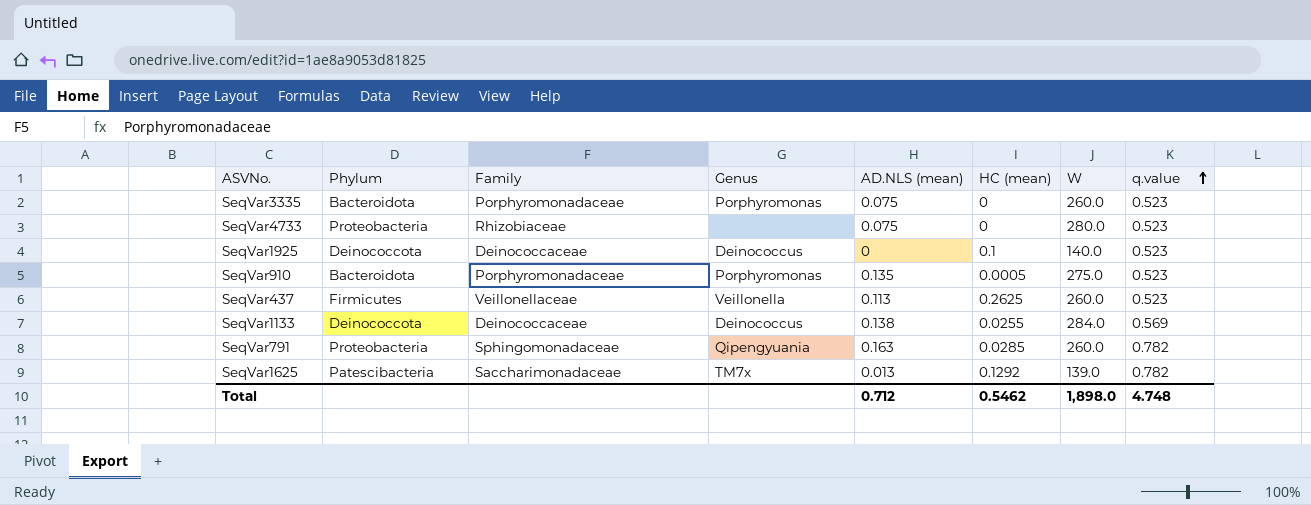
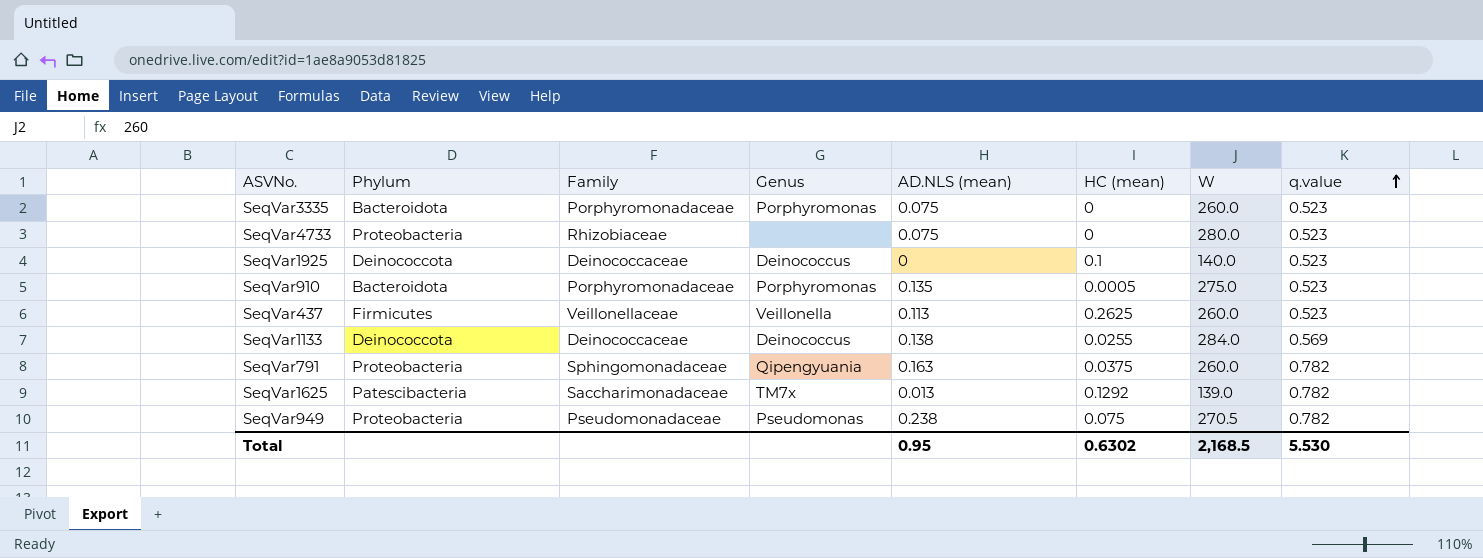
SeqVar791 | HC (mean): 0.0285 -> 0.0375
row SeqVar949: none -> Proteobacteria | Pseudomonadaceae | Pseudomonas | 0.238 | 0.075 | 270.5 | 0.782
Total | AD.NLS (mean): 0.712 -> 0.95
Total | HC (mean): 0.5462 -> 0.6302
Total | W: 1,898.0 -> 2,168.5
Total | q.value: 4.748 -> 5.530

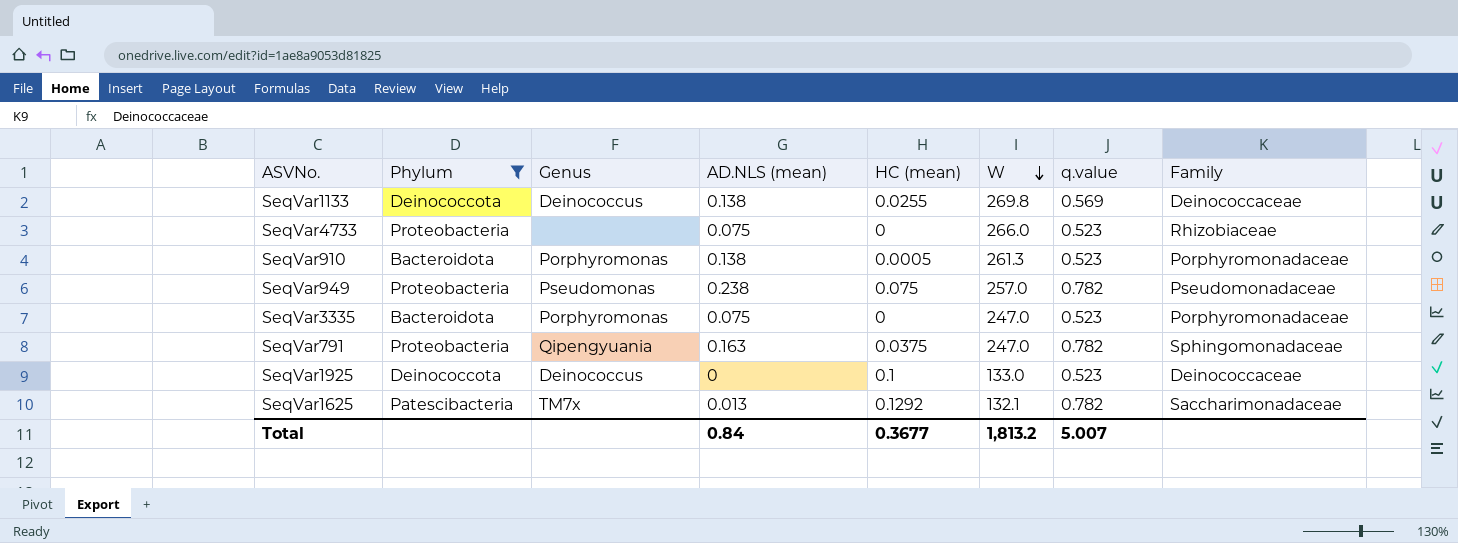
filter: none -> Phylum != Firmicutes
row order: q.value ascending -> W descending
column Family | position: 3 -> 8
SeqVar1133 | W: 284.0 -> 269.8
SeqVar4733 | W: 280.0 -> 266.0
SeqVar910 | AD.NLS (mean): 0.135 -> 0.138
SeqVar910 | W: 275.0 -> 261.3
SeqVar949 | W: 270.5 -> 257.0
SeqVar3335 | W: 260.0 -> 247.0
SeqVar791 | W: 260.0 -> 247.0
SeqVar1925 | W: 140.0 -> 133.0
SeqVar1625 | W: 139.0 -> 132.1
Total | AD.NLS (mean): 0.95 -> 0.84
Total | HC (mean): 0.6302 -> 0.3677
Total | W: 2,168.5 -> 1,813.2
Total | q.value: 5.530 -> 5.007

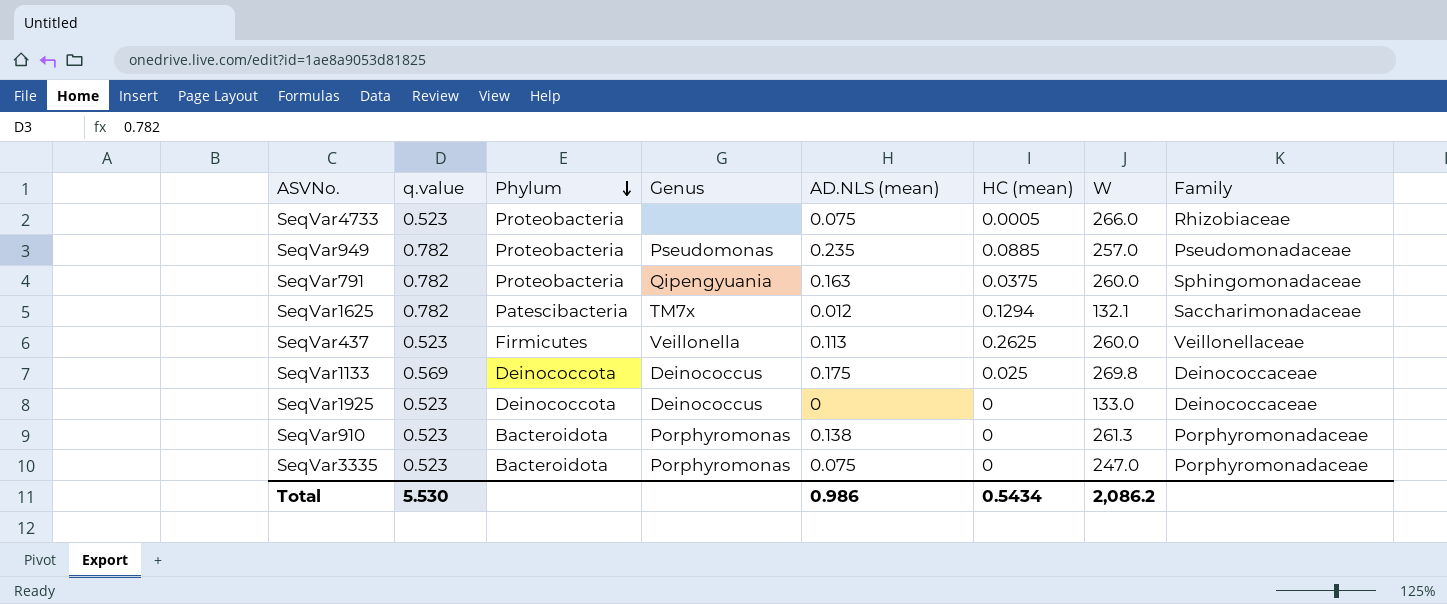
filter: Phylum != Firmicutes -> none
row order: W descending -> Phylum descending
column q.value | position: 7 -> 2
SeqVar4733 | HC (mean): 0 -> 0.0005
SeqVar949 | AD.NLS (mean): 0.238 -> 0.235
SeqVar949 | HC (mean): 0.075 -> 0.0885
SeqVar791 | W: 247.0 -> 260.0
SeqVar1625 | AD.NLS (mean): 0.013 -> 0.012
SeqVar1625 | HC (mean): 0.1292 -> 0.1294
SeqVar1133 | AD.NLS (mean): 0.138 -> 0.175
SeqVar1133 | HC (mean): 0.0255 -> 0.025
SeqVar1925 | HC (mean): 0.1 -> 0
SeqVar910 | HC (mean): 0.0005 -> 0
Total | q.value: 5.007 -> 5.530
Total | AD.NLS (mean): 0.84 -> 0.986
Total | HC (mean): 0.3677 -> 0.5434
Total | W: 1,813.2 -> 2,086.2

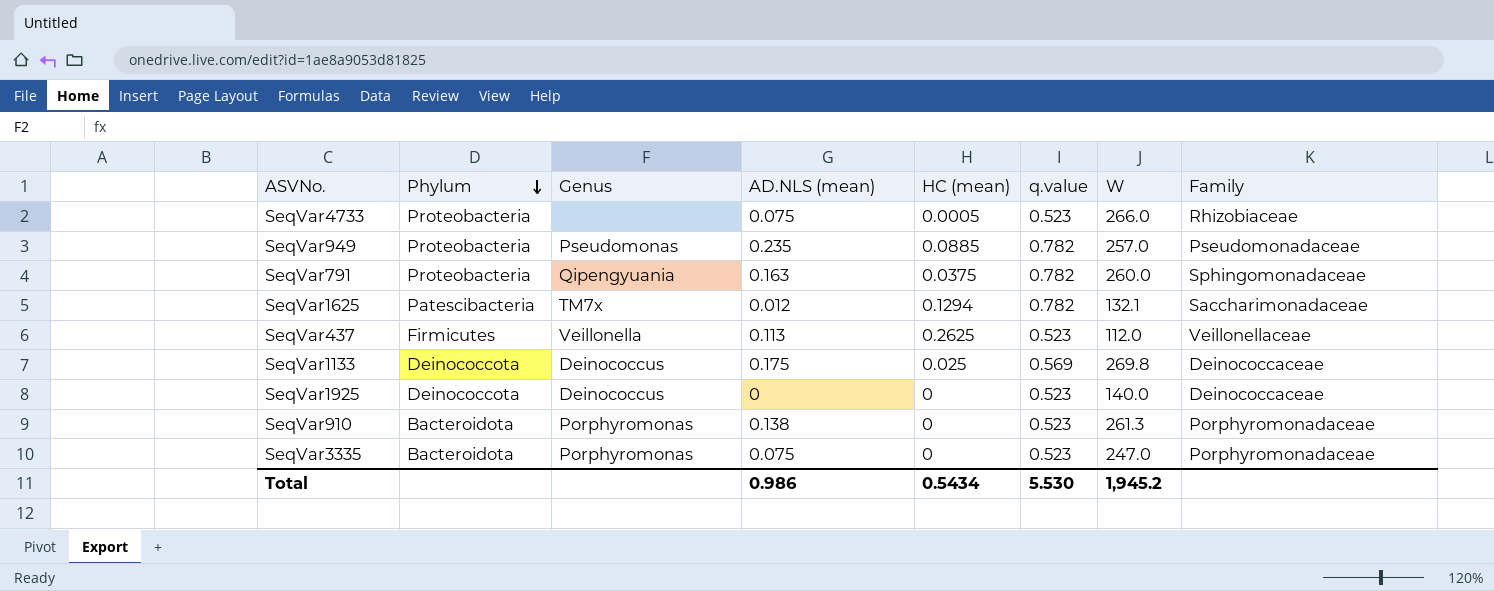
column q.value | position: 2 -> 6
SeqVar437 | W: 260.0 -> 112.0
SeqVar1925 | W: 133.0 -> 140.0
Total | W: 2,086.2 -> 1,945.2

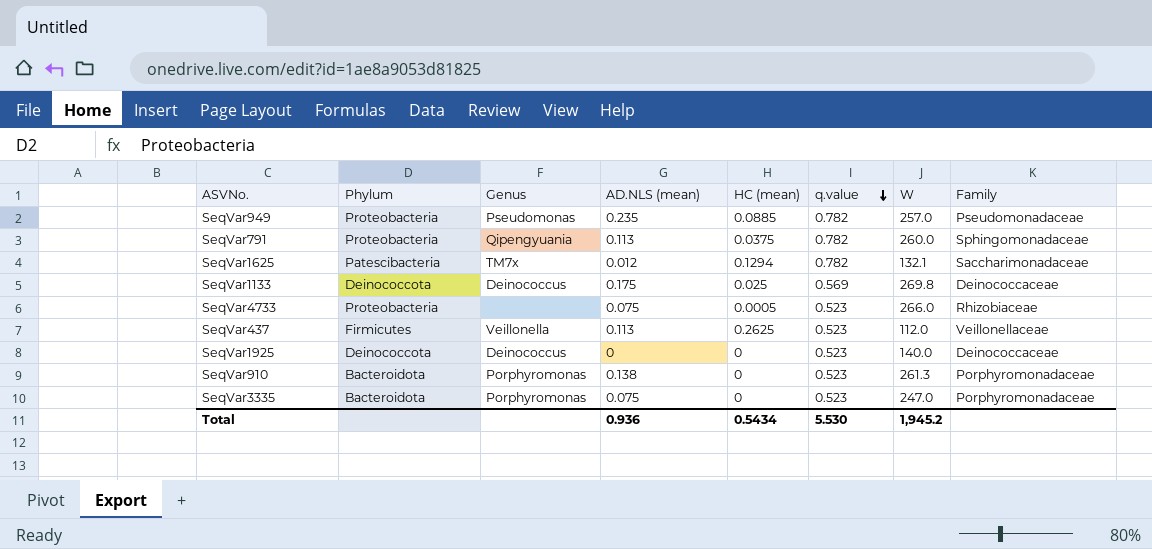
row order: Phylum descending -> q.value descending
SeqVar791 | AD.NLS (mean): 0.163 -> 0.113
Total | AD.NLS (mean): 0.986 -> 0.936

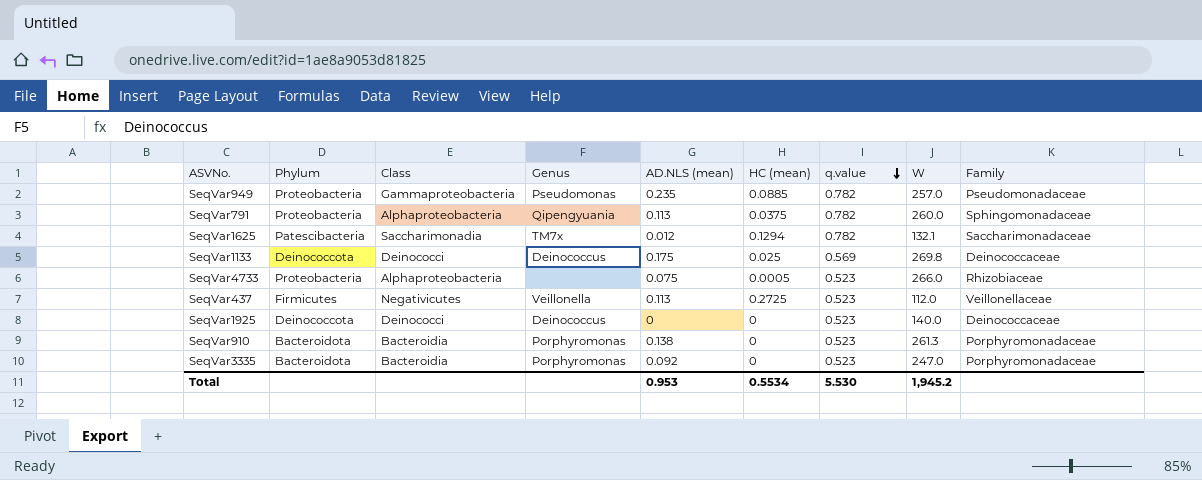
column Class | position: none -> 3
SeqVar437 | HC (mean): 0.2625 -> 0.2725
SeqVar3335 | AD.NLS (mean): 0.075 -> 0.092
Total | AD.NLS (mean): 0.936 -> 0.953
Total | HC (mean): 0.5434 -> 0.5534

